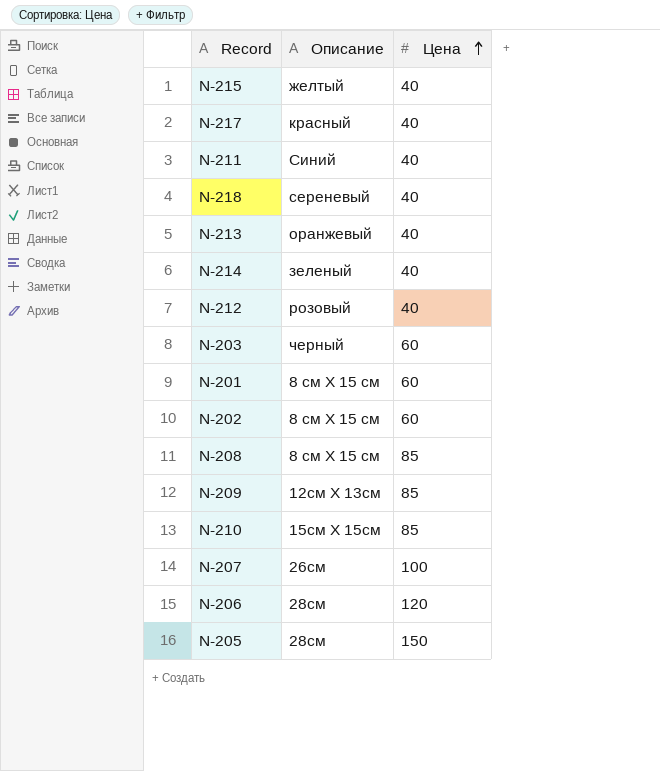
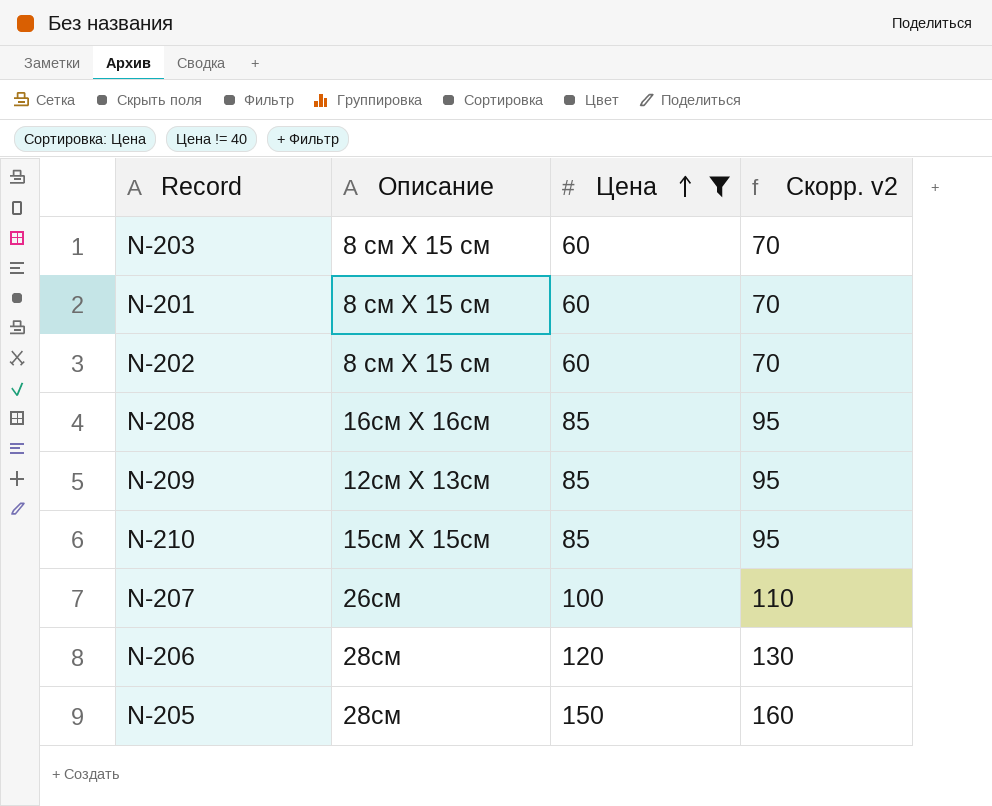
filter: none -> Цена != 40
column Скорр. v2 | formula: none -> [Цена] + 10
N-203 | Описание: черный -> 8 см Х 15 см
N-208 | Описание: 8 см Х 15 см -> 16см Х 16см

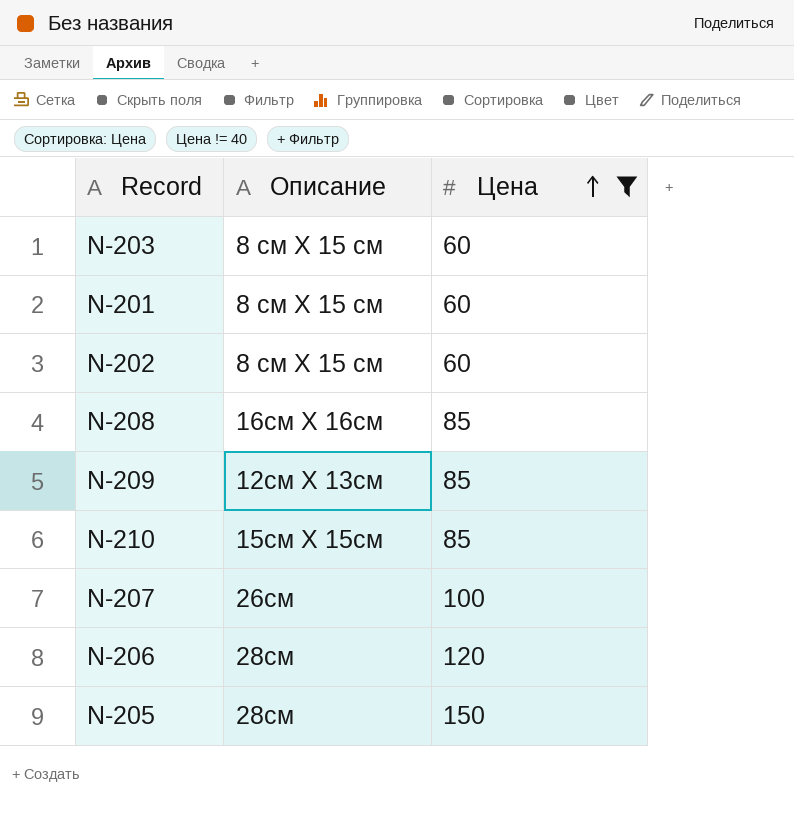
column Скорр. v2 | formula: [Цена] + 10 -> none

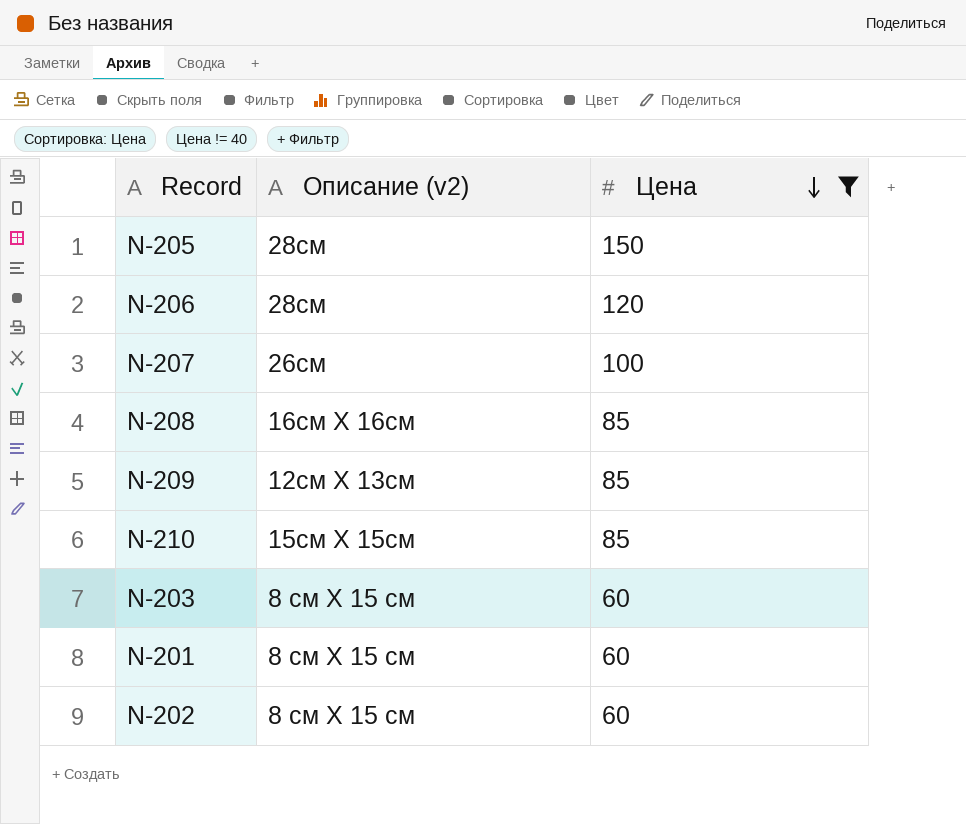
row order: Цена ascending -> Цена descending
column name: Описание -> Описание (v2)

